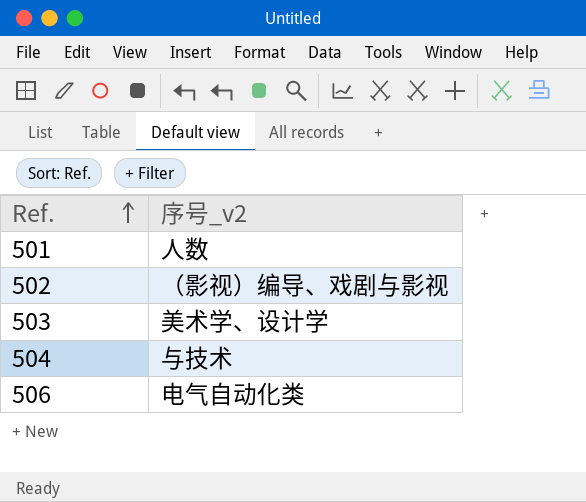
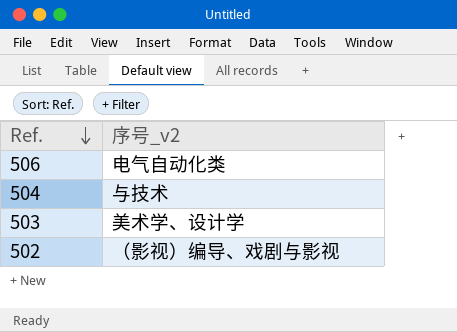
row order: Ref. ascending -> Ref. descending
row 501: 人数 -> none

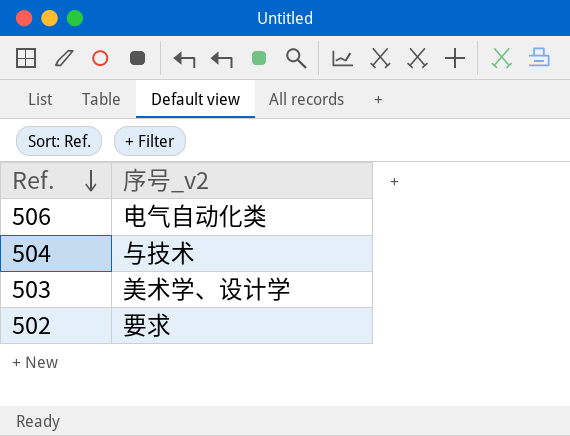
502 | 序号_v2: （影视）编导、戏剧与影视 -> 要求

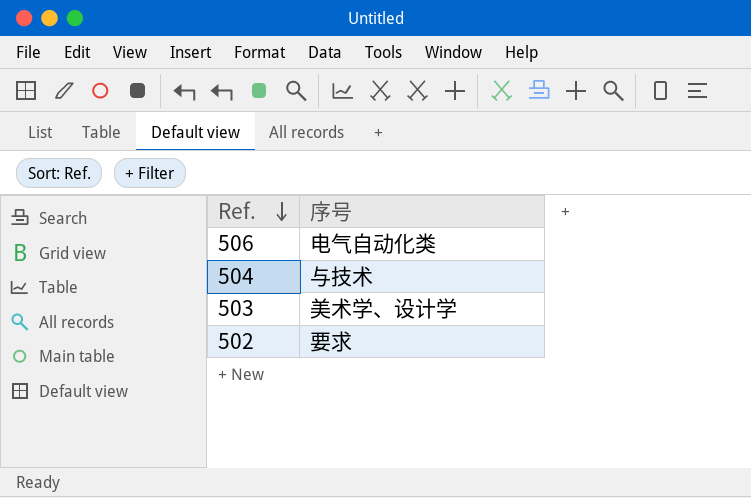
column name: 序号_v2 -> 序号

